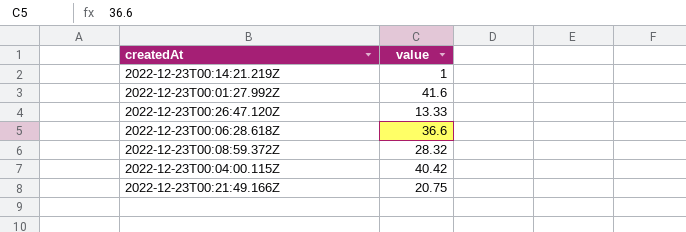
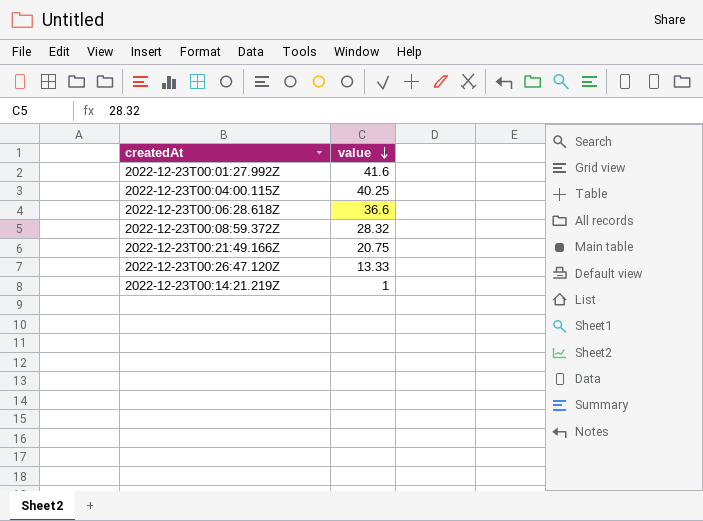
row order: none -> value descending
2022-12-23T00:04:00.115Z | value: 40.42 -> 40.25

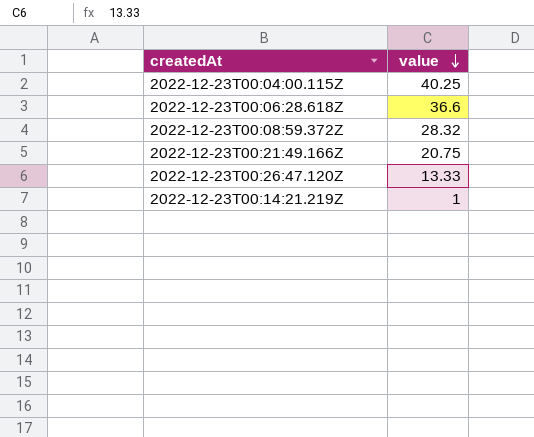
row 2022-12-23T00:01:27.992Z: 41.6 -> none

